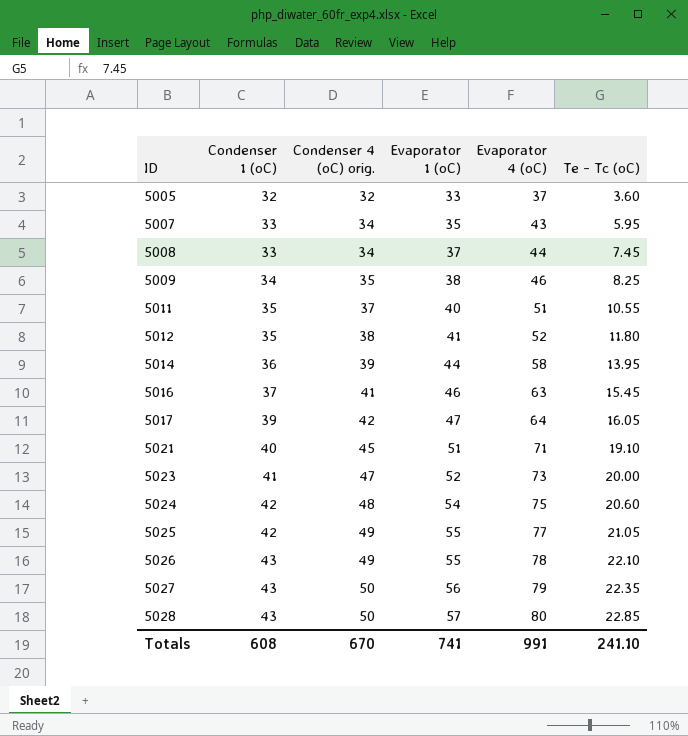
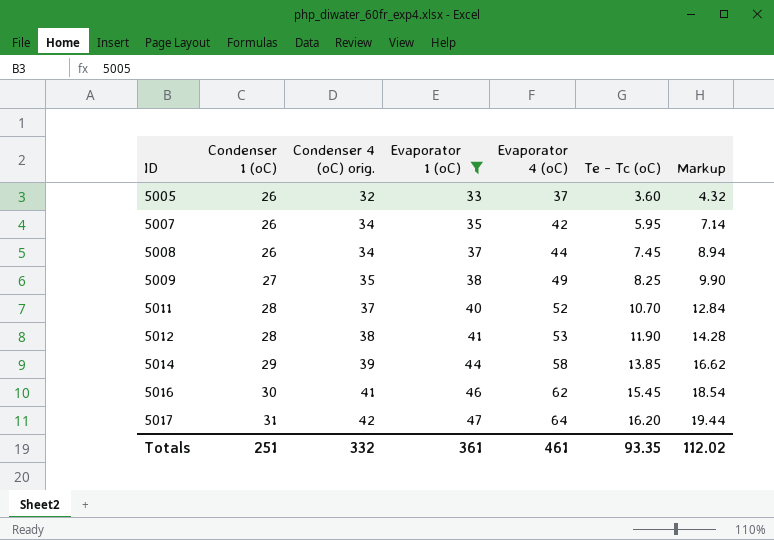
filter: none -> Evaporator 1 (oC) <= 47
column Markup | formula: none -> [Te - Tc (oC)] * 1.2
5005 | Condenser 1 (oC): 32 -> 26
5007 | Condenser 1 (oC): 33 -> 26
5007 | Evaporator 4 (oC): 43 -> 42
5008 | Condenser 1 (oC): 33 -> 26
5009 | Condenser 1 (oC): 34 -> 27
5009 | Evaporator 4 (oC): 46 -> 49
5011 | Condenser 1 (oC): 35 -> 28
5011 | Evaporator 4 (oC): 51 -> 52
5011 | Te - Tc (oC): 10.55 -> 10.70
5012 | Condenser 1 (oC): 35 -> 28
5012 | Evaporator 4 (oC): 52 -> 53
5012 | Te - Tc (oC): 11.80 -> 11.90
5014 | Condenser 1 (oC): 36 -> 29
5014 | Te - Tc (oC): 13.95 -> 13.85
5016 | Condenser 1 (oC): 37 -> 30
5016 | Evaporator 4 (oC): 63 -> 62
5017 | Condenser 1 (oC): 39 -> 31
5017 | Te - Tc (oC): 16.05 -> 16.20
Totals | Condenser 1 (oC): 608 -> 251
Totals | Condenser 4 (oC) orig.: 670 -> 332
Totals | Evaporator 1 (oC): 741 -> 361
Totals | Evaporator 4 (oC): 991 -> 461
Totals | Te - Tc (oC): 241.10 -> 93.35

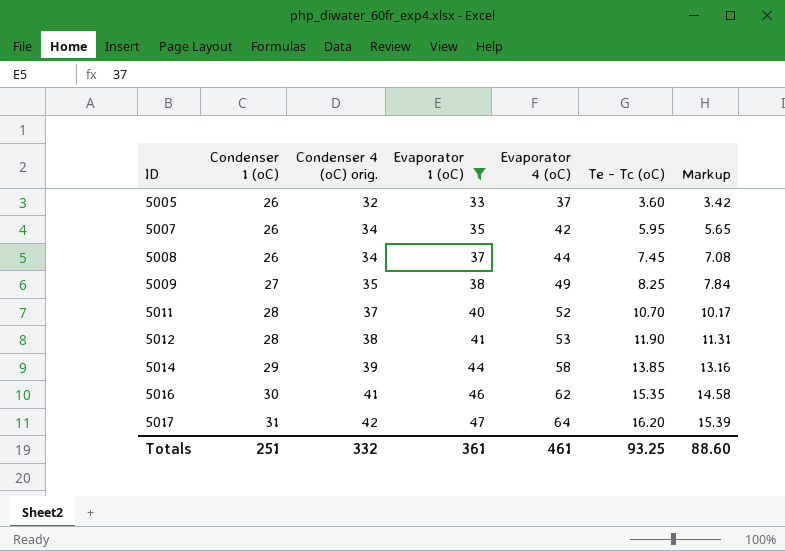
column Markup | formula: [Te - Tc (oC)] * 1.2 -> [Te - Tc (oC)] * 0.95
5016 | Te - Tc (oC): 15.45 -> 15.35
Totals | Te - Tc (oC): 93.35 -> 93.25
Totals | Markup: 112.02 -> 88.60

